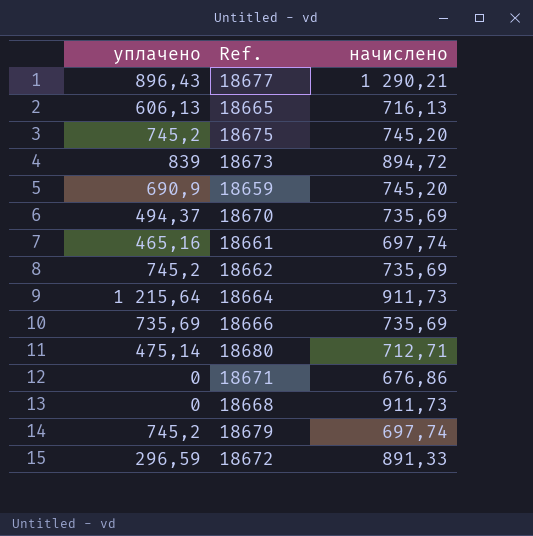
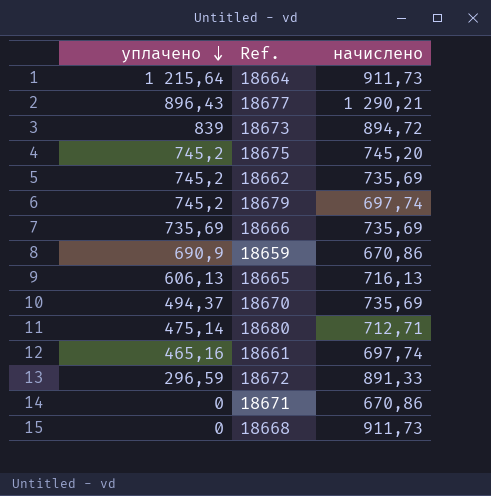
row order: none -> уплачено descending
18659 | начислено: 745,20 -> 670,86
18671 | начислено: 676,86 -> 670,86

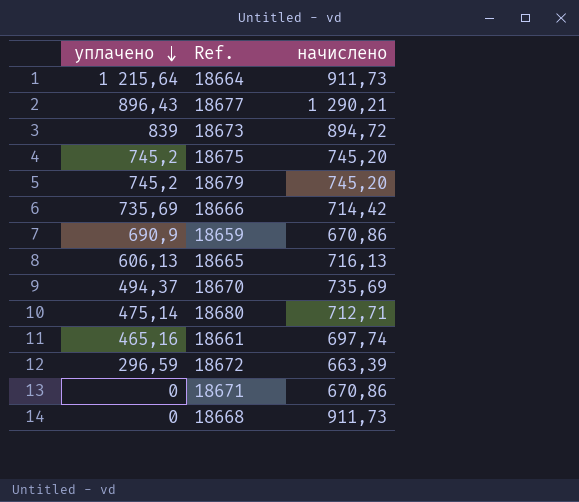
row 18662: 745,2 | 735,69 -> none
18679 | начислено: 697,74 -> 745,20
18666 | начислено: 735,69 -> 714,42
18672 | начислено: 891,33 -> 663,39

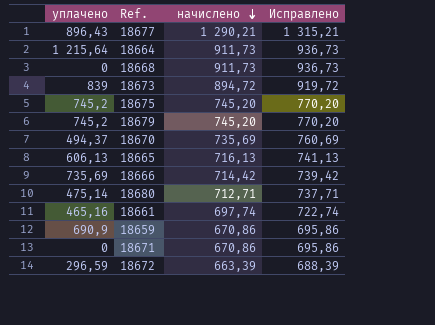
row order: уплачено descending -> начислено descending
column Исправлено | formula: none -> [начислено] + 25

